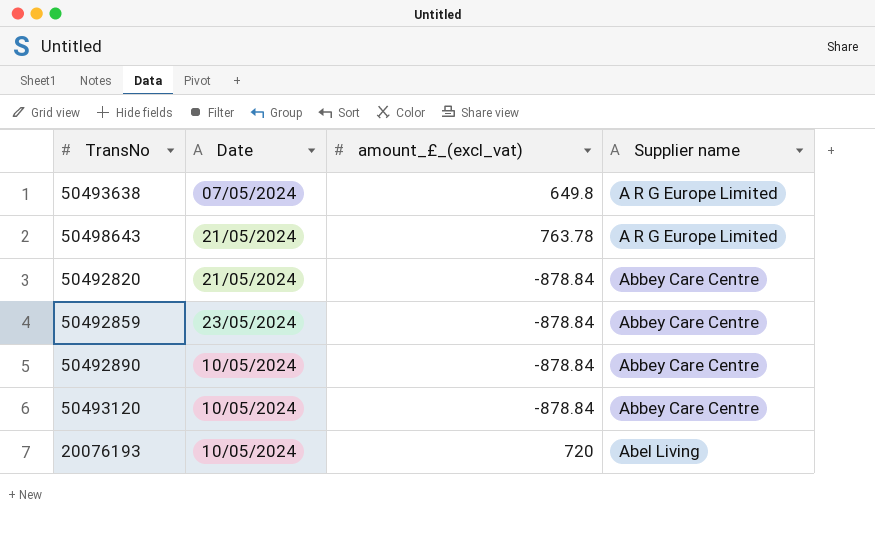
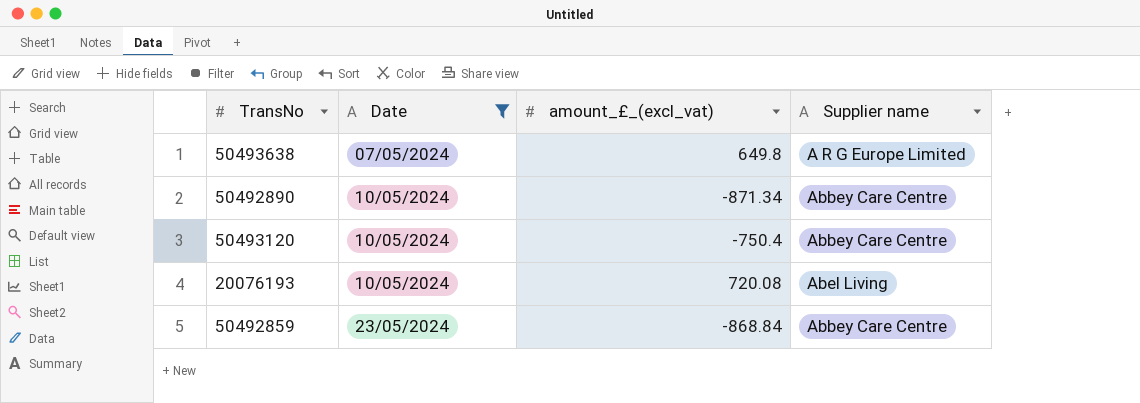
filter: none -> Date != 21/05/2024
row order: Supplier name ascending -> Date ascending
50492890 | amount_£_(excl_vat): -878.84 -> -871.34
50493120 | amount_£_(excl_vat): -878.84 -> -750.4
20076193 | amount_£_(excl_vat): 720 -> 720.08
50492859 | amount_£_(excl_vat): -878.84 -> -868.84

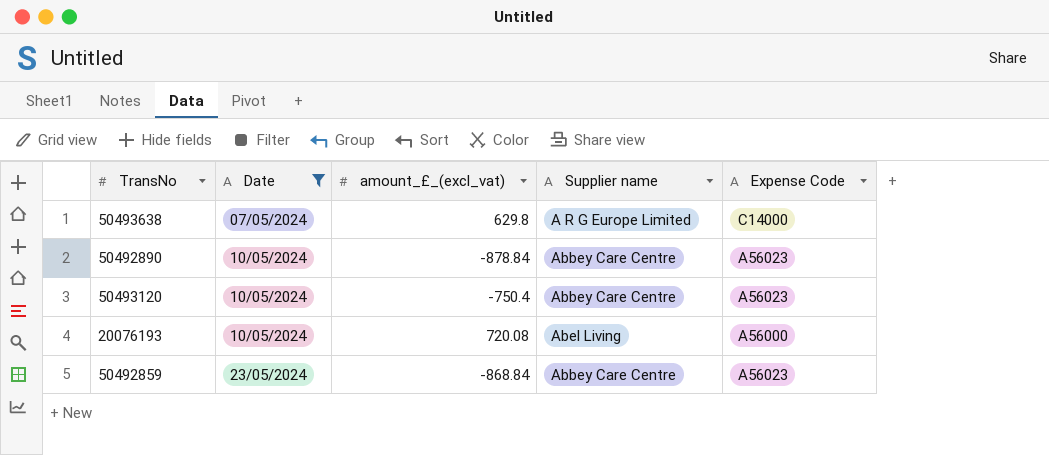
column Expense Code | position: none -> 5
50493638 | amount_£_(excl_vat): 649.8 -> 629.8
50492890 | amount_£_(excl_vat): -871.34 -> -878.84

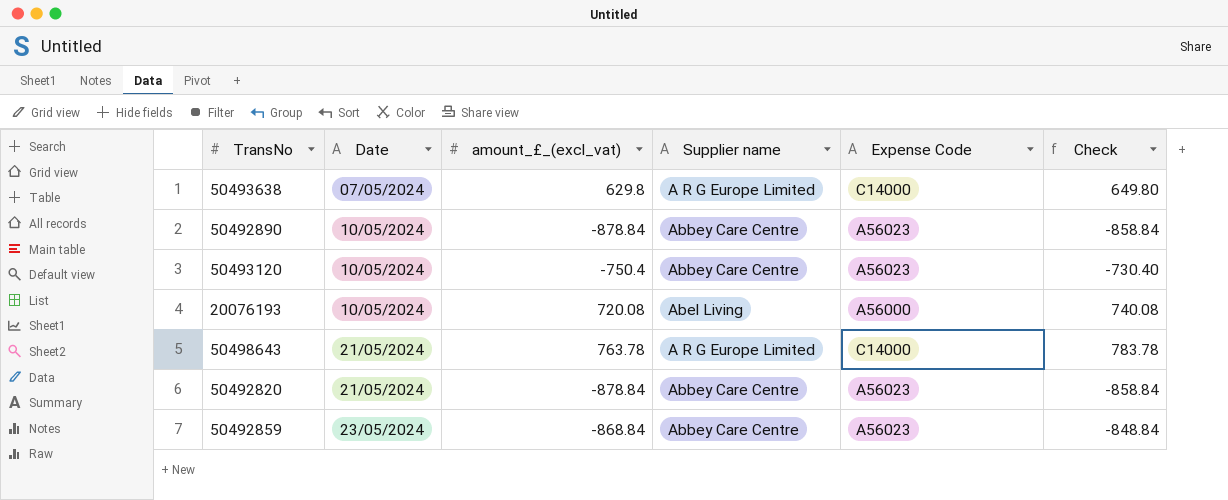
filter: Date != 21/05/2024 -> none
column Check | formula: none -> [amount_£_(excl_vat)] + 20

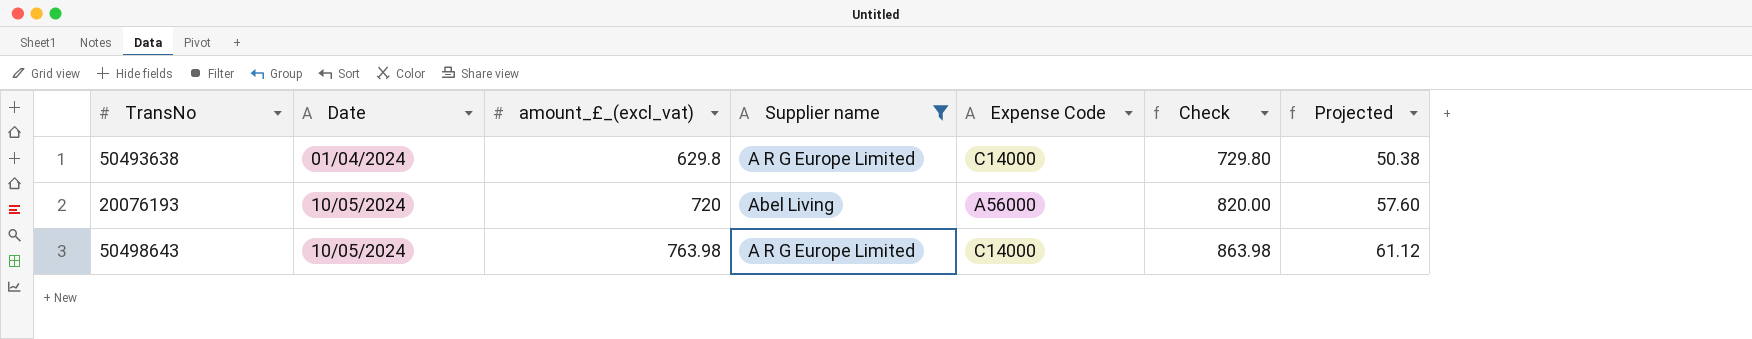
filter: none -> Supplier name != Abbey Care Centre
column Check | formula: [amount_£_(excl_vat)] + 20 -> [amount_£_(excl_vat)] + 100
column Projected | formula: none -> [amount_£_(excl_vat)] * 0.08
50493638 | Date: 07/05/2024 -> 01/04/2024
20076193 | amount_£_(excl_vat): 720.08 -> 720
50498643 | Date: 21/05/2024 -> 10/05/2024
50498643 | amount_£_(excl_vat): 763.78 -> 763.98

